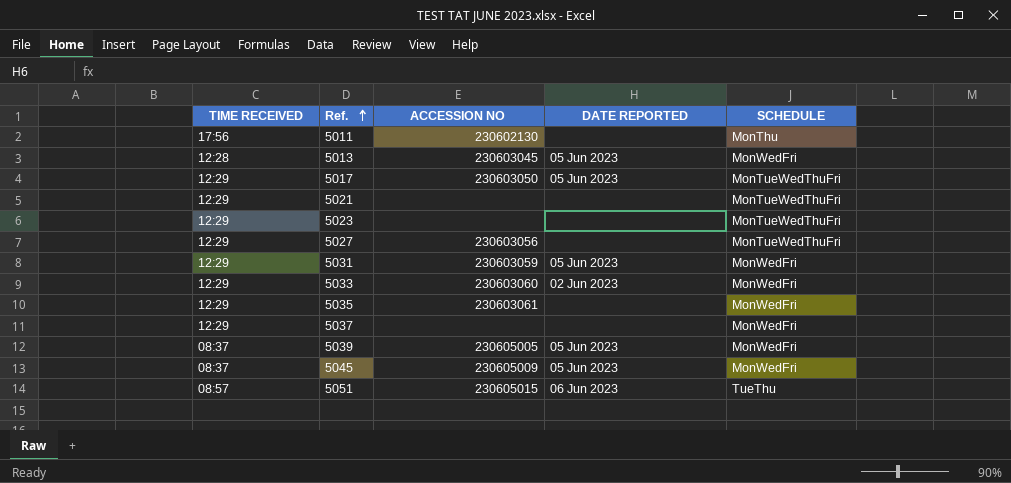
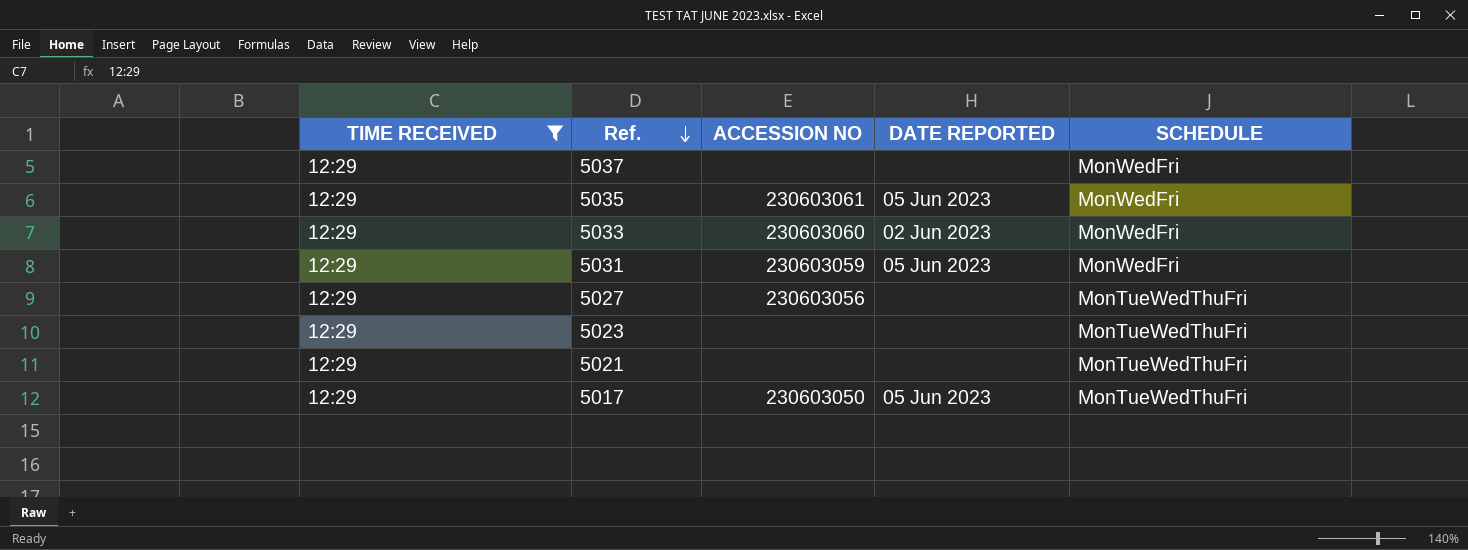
filter: none -> TIME RECEIVED = 12:29
row order: Ref. ascending -> Ref. descending
5035 | DATE REPORTED: none -> 05 Jun 2023

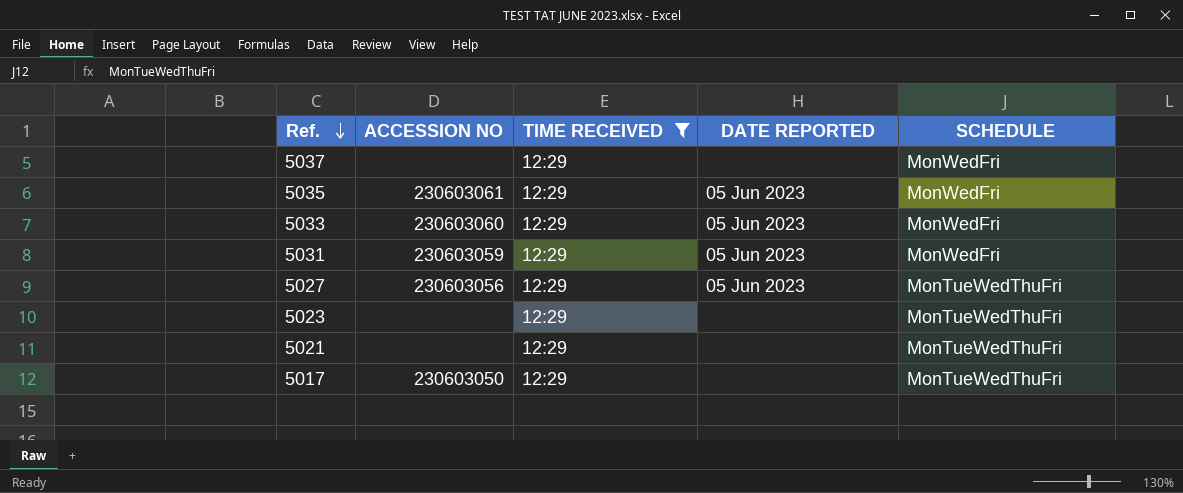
column TIME RECEIVED | position: 1 -> 3
5033 | DATE REPORTED: 02 Jun 2023 -> 05 Jun 2023
5027 | DATE REPORTED: none -> 05 Jun 2023
5017 | DATE REPORTED: 05 Jun 2023 -> none

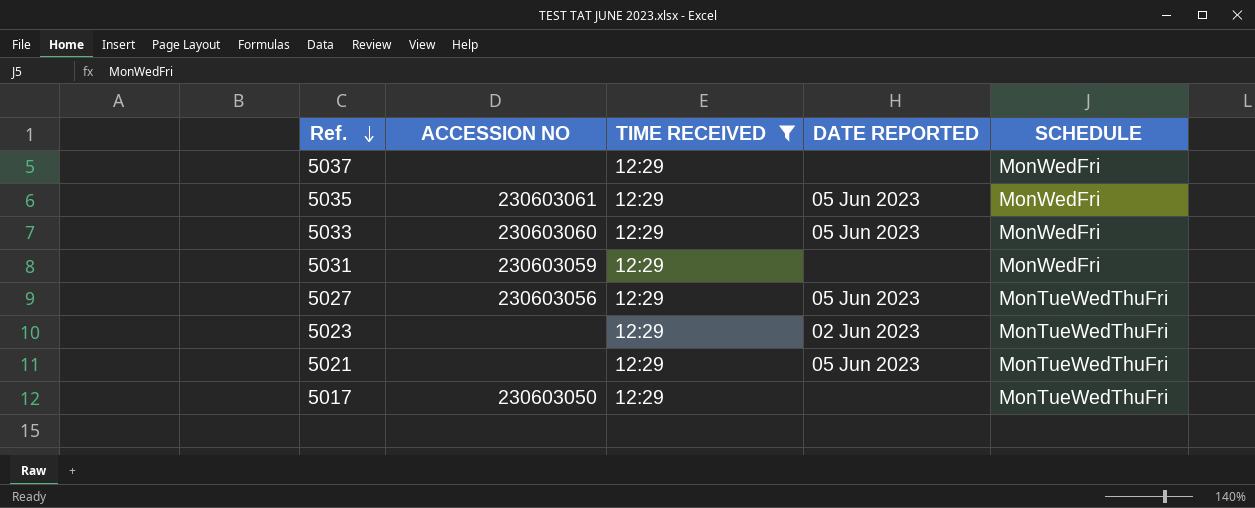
5031 | DATE REPORTED: 05 Jun 2023 -> none
5023 | DATE REPORTED: none -> 02 Jun 2023
5021 | DATE REPORTED: none -> 05 Jun 2023

